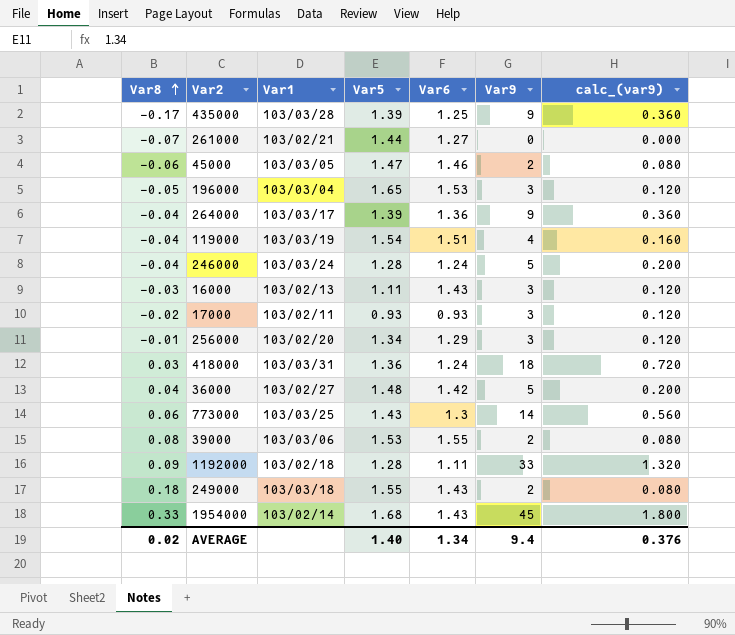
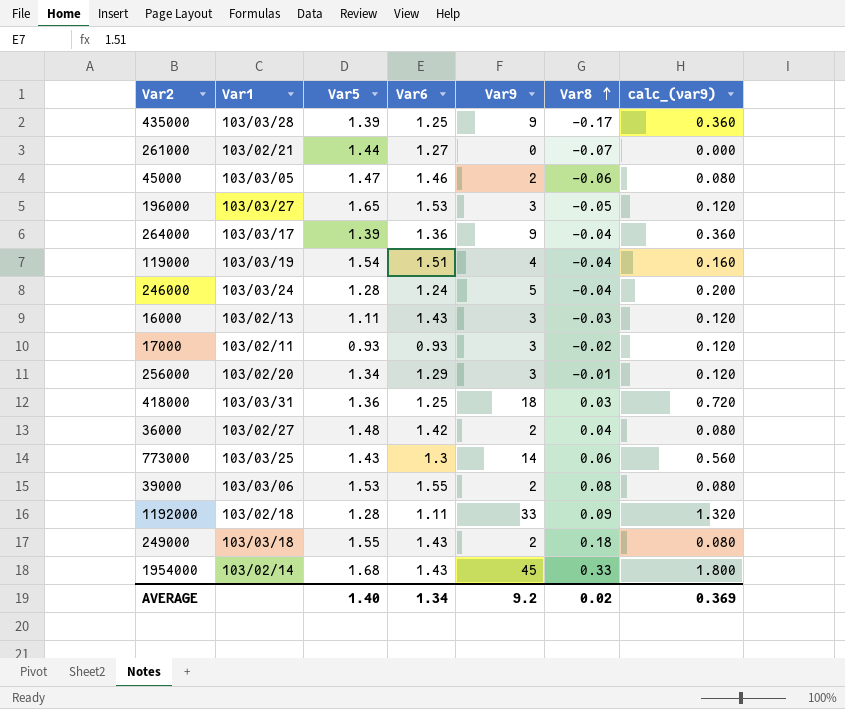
column Var8 | position: 1 -> 6
196000 | Var1: 103/03/04 -> 103/03/27
418000 | Var6: 1.24 -> 1.25
36000 | Var9: 5 -> 2
36000 | calc_(var9): 0.200 -> 0.080
AVERAGE | Var9: 9.4 -> 9.2
AVERAGE | calc_(var9): 0.376 -> 0.369

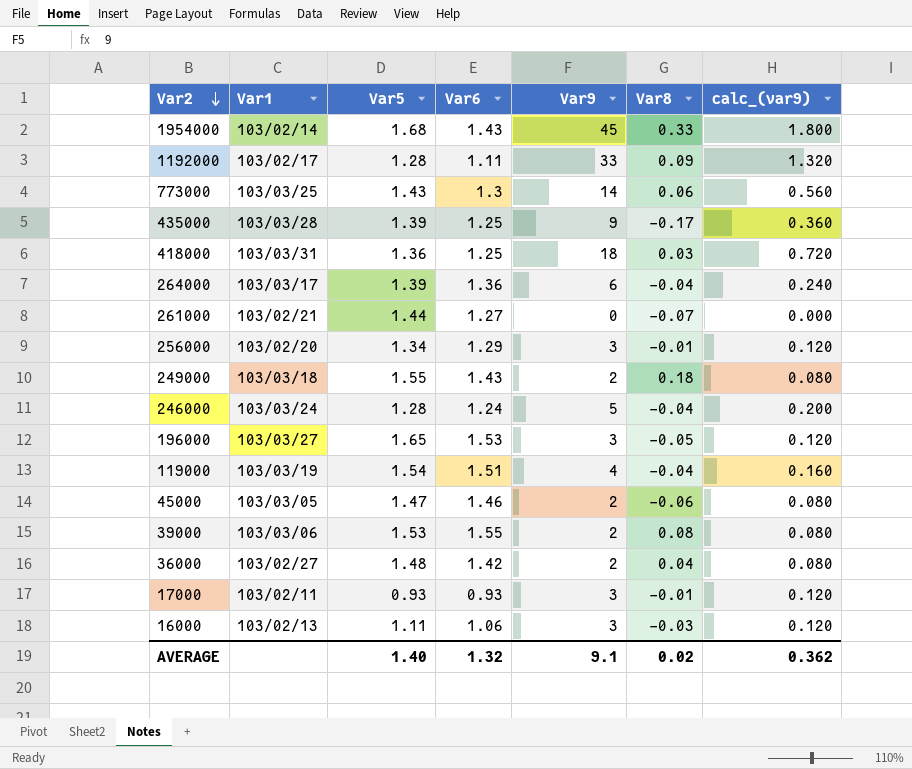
row order: Var8 ascending -> Var2 descending
1192000 | Var1: 103/02/18 -> 103/02/17
264000 | Var9: 9 -> 6
264000 | calc_(var9): 0.360 -> 0.240
17000 | Var8: -0.02 -> -0.01
16000 | Var6: 1.43 -> 1.06
AVERAGE | Var6: 1.34 -> 1.32
AVERAGE | Var9: 9.2 -> 9.1
AVERAGE | calc_(var9): 0.369 -> 0.362

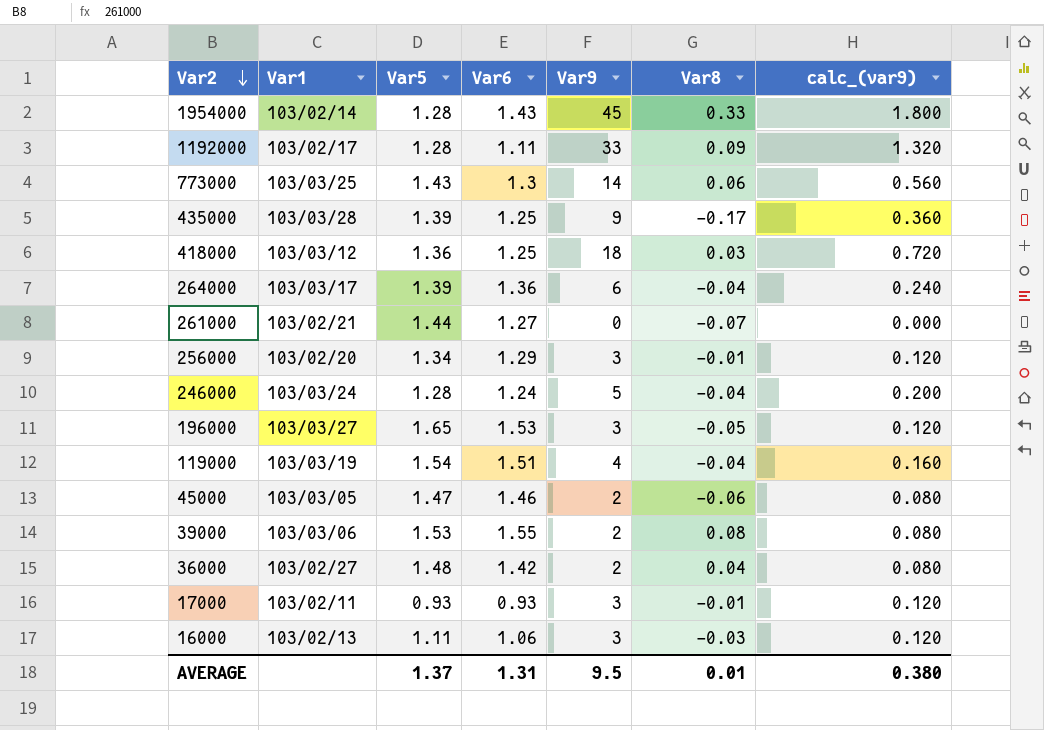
row 249000: 103/03/18 | 1.55 | 1.43 | 2 | 0.18 | 0.080 -> none
1954000 | Var5: 1.68 -> 1.28
418000 | Var1: 103/03/31 -> 103/03/12
AVERAGE | Var5: 1.40 -> 1.37
AVERAGE | Var6: 1.32 -> 1.31
AVERAGE | Var9: 9.1 -> 9.5
AVERAGE | Var8: 0.02 -> 0.01
AVERAGE | calc_(var9): 0.362 -> 0.380

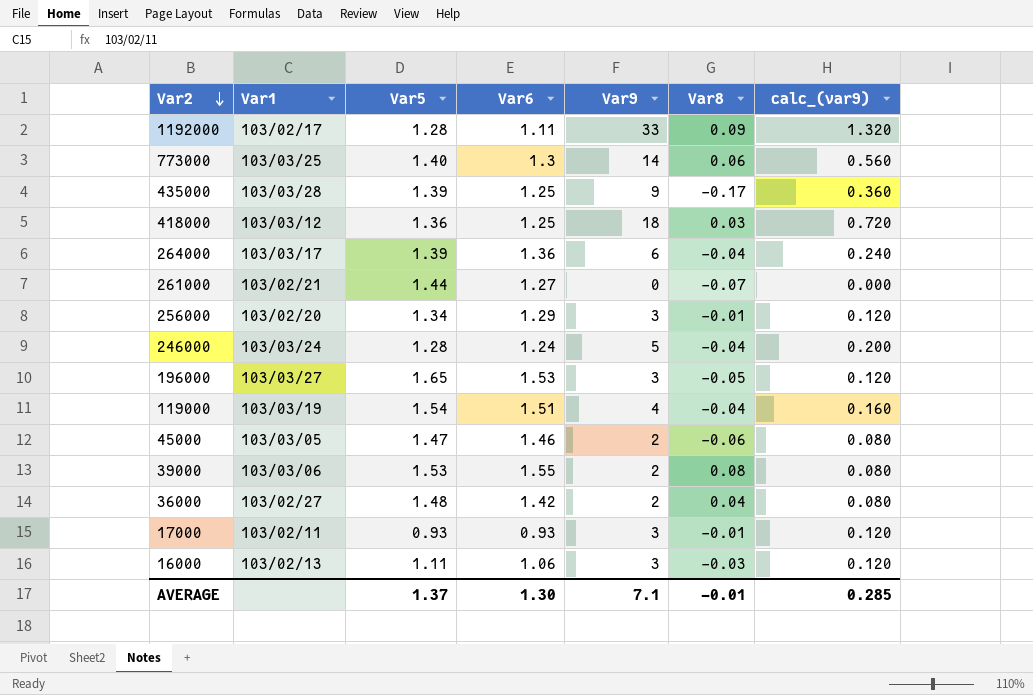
row 1954000: 103/02/14 | 1.28 | 1.43 | 45 | 0.33 | 1.800 -> none
773000 | Var5: 1.43 -> 1.40
AVERAGE | Var6: 1.31 -> 1.30
AVERAGE | Var9: 9.5 -> 7.1
AVERAGE | Var8: 0.01 -> -0.01
AVERAGE | calc_(var9): 0.380 -> 0.285

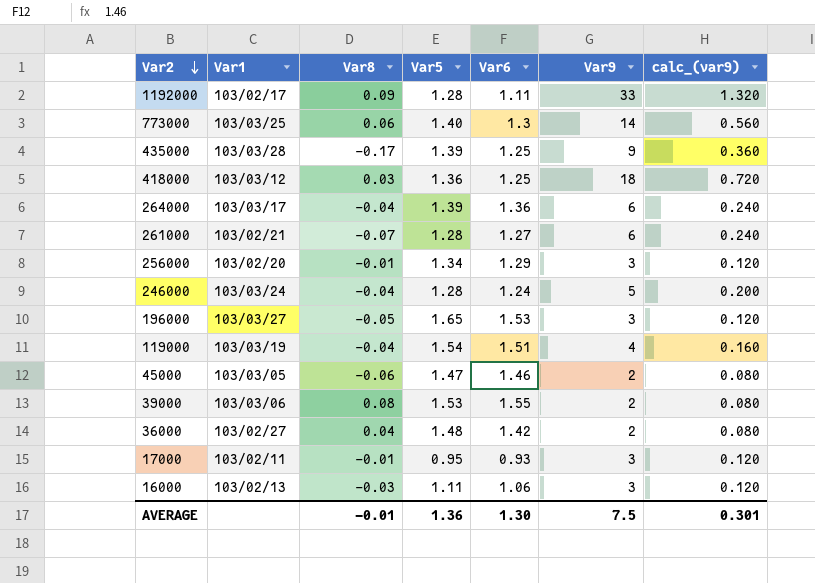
column Var8 | position: 6 -> 3
261000 | Var5: 1.44 -> 1.28
261000 | Var9: 0 -> 6
261000 | calc_(var9): 0.000 -> 0.240
17000 | Var5: 0.93 -> 0.95
AVERAGE | Var5: 1.37 -> 1.36
AVERAGE | Var9: 7.1 -> 7.5
AVERAGE | calc_(var9): 0.285 -> 0.301

